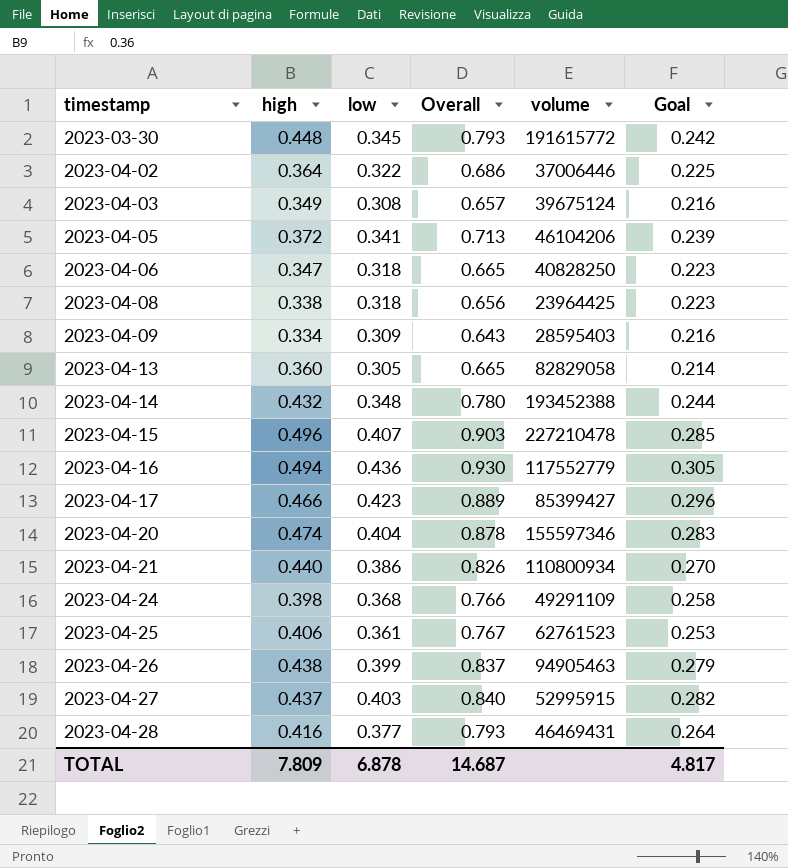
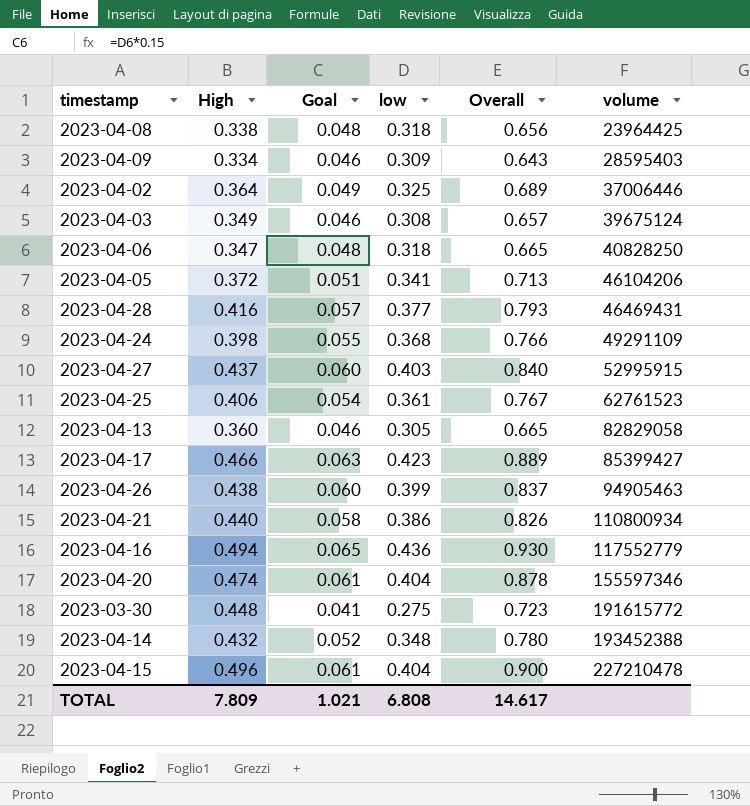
row order: timestamp ascending -> volume ascending
column name: high -> High
column Goal | formula: [low] * 0.7 -> [low] * 0.15
column Goal | position: 6 -> 3
2023-04-02 | low: 0.322 -> 0.325
2023-04-02 | Overall: 0.686 -> 0.689
2023-03-30 | low: 0.345 -> 0.275
2023-03-30 | Overall: 0.793 -> 0.723
2023-04-15 | low: 0.407 -> 0.404
2023-04-15 | Overall: 0.903 -> 0.900
TOTAL | Goal: 4.817 -> 1.021
TOTAL | low: 6.878 -> 6.808
TOTAL | Overall: 14.687 -> 14.617

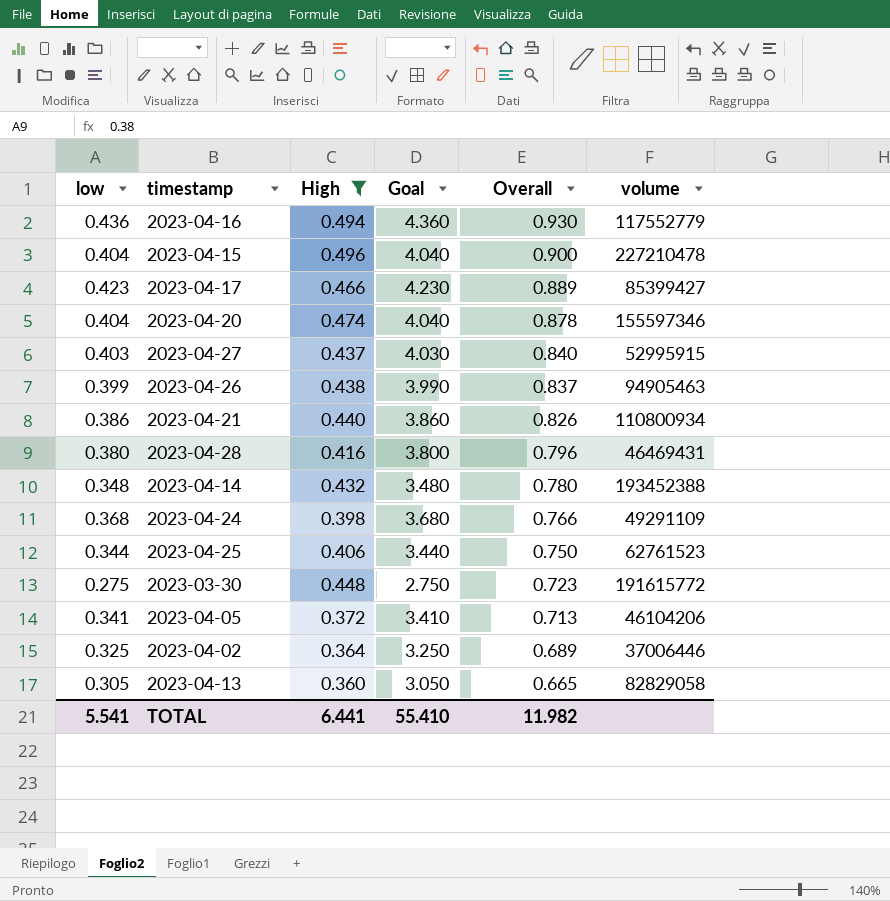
filter: none -> High >= 0.360
row order: volume ascending -> Overall descending
column low | position: 4 -> 1
column Goal | formula: [low] * 0.15 -> [low] * 10
2023-04-28 | low: 0.377 -> 0.380
2023-04-28 | Overall: 0.793 -> 0.796
2023-04-25 | low: 0.361 -> 0.344
2023-04-25 | Overall: 0.767 -> 0.750
TOTAL | low: 6.808 -> 5.541
TOTAL | High: 7.809 -> 6.441
TOTAL | Goal: 1.021 -> 55.410
TOTAL | Overall: 14.617 -> 11.982

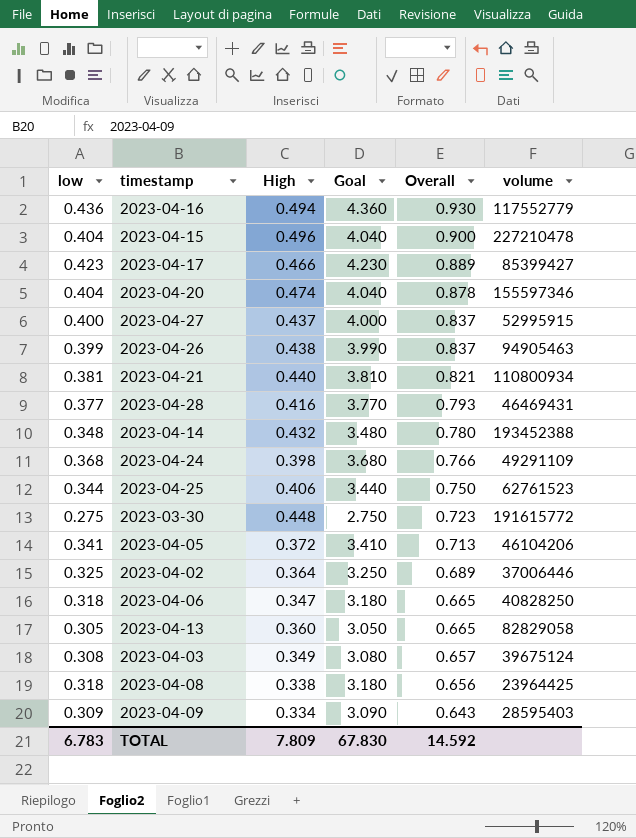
filter: High >= 0.360 -> none
2023-04-27 | low: 0.403 -> 0.400
2023-04-27 | Goal: 4.030 -> 4.000
2023-04-27 | Overall: 0.840 -> 0.837
2023-04-21 | low: 0.386 -> 0.381
2023-04-21 | Goal: 3.860 -> 3.810
2023-04-21 | Overall: 0.826 -> 0.821
2023-04-28 | low: 0.380 -> 0.377
2023-04-28 | Goal: 3.800 -> 3.770
2023-04-28 | Overall: 0.796 -> 0.793
TOTAL | low: 5.541 -> 6.783
TOTAL | High: 6.441 -> 7.809
TOTAL | Goal: 55.410 -> 67.830
TOTAL | Overall: 11.982 -> 14.592

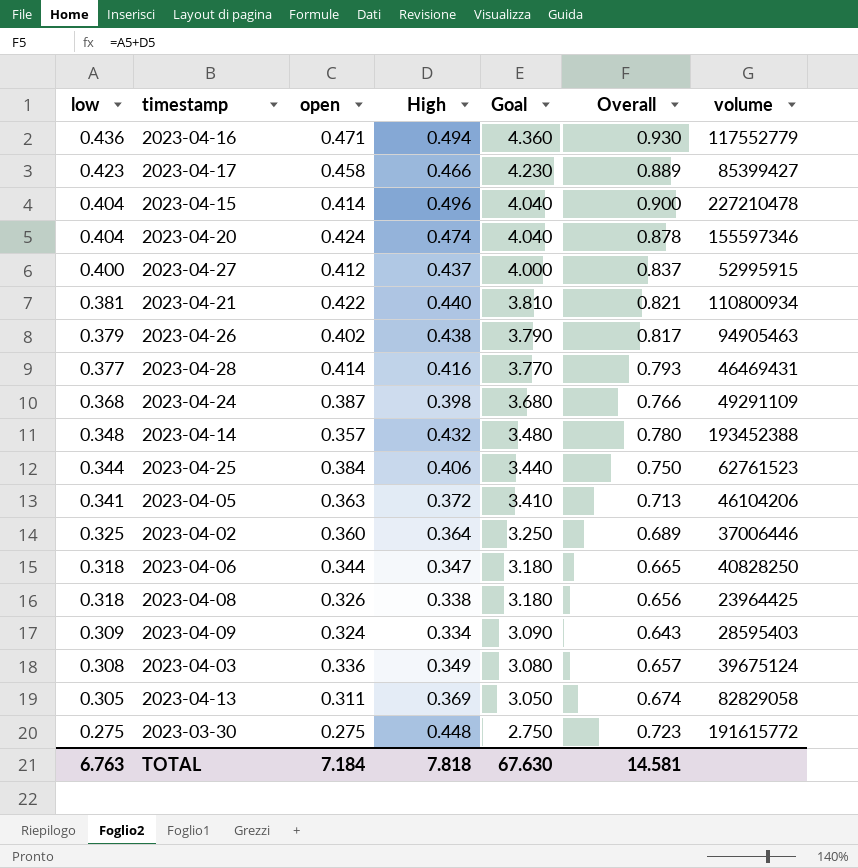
row order: Overall descending -> low descending
column open | position: none -> 3
2023-04-26 | low: 0.399 -> 0.379
2023-04-26 | Goal: 3.990 -> 3.790
2023-04-26 | Overall: 0.837 -> 0.817
2023-04-13 | High: 0.360 -> 0.369
2023-04-13 | Overall: 0.665 -> 0.674
TOTAL | low: 6.783 -> 6.763
TOTAL | High: 7.809 -> 7.818
TOTAL | Goal: 67.830 -> 67.630
TOTAL | Overall: 14.592 -> 14.581

